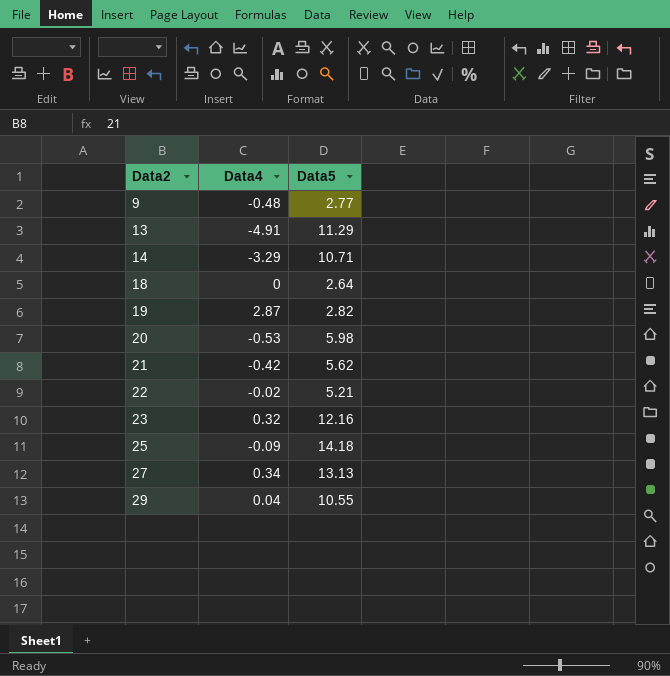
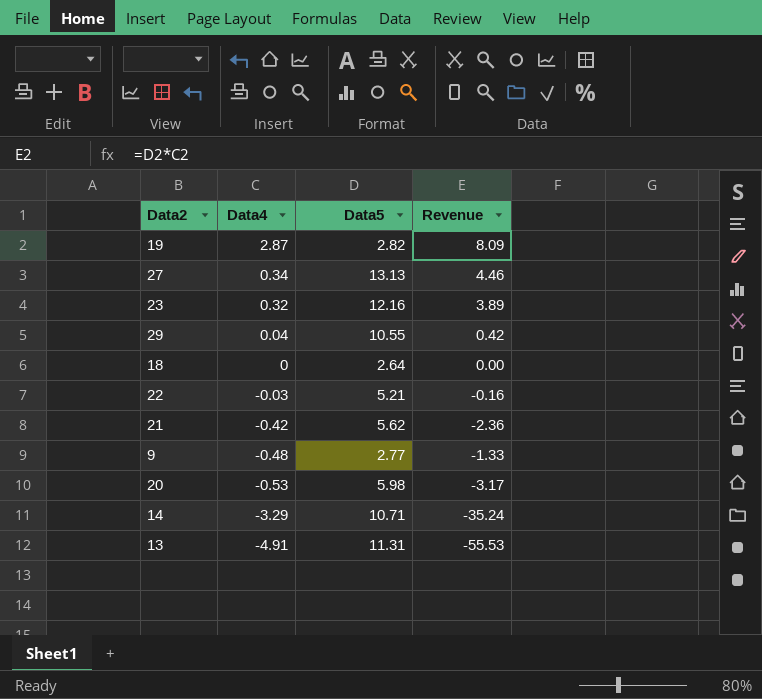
row order: Data2 ascending -> Data4 descending
column Revenue | formula: none -> [Data4] * [Data5]
row 25: -0.09 | 14.18 -> none
22 | Data4: -0.02 -> -0.03
13 | Data5: 11.29 -> 11.31

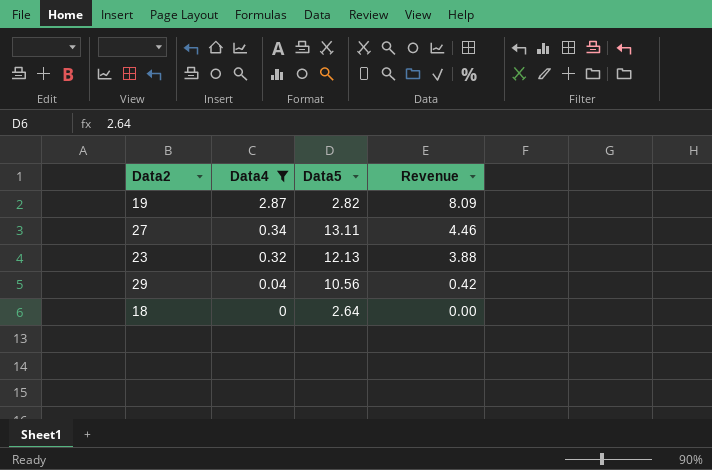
filter: none -> Data4 >= 0
27 | Data5: 13.13 -> 13.11
23 | Data5: 12.16 -> 12.13
23 | Revenue: 3.89 -> 3.88
29 | Data5: 10.55 -> 10.56

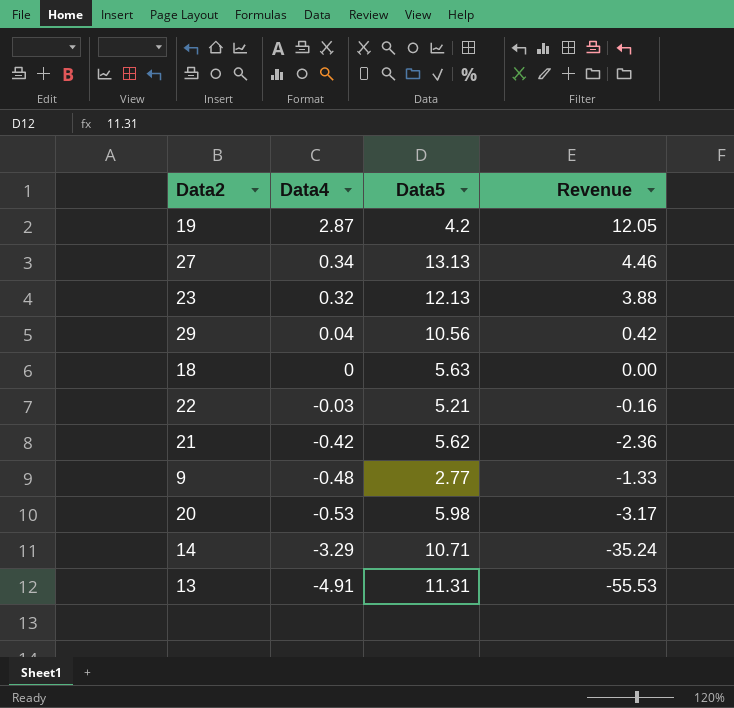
filter: Data4 >= 0 -> none
19 | Data5: 2.82 -> 4.2
19 | Revenue: 8.09 -> 12.05
27 | Data5: 13.11 -> 13.13
18 | Data5: 2.64 -> 5.63

